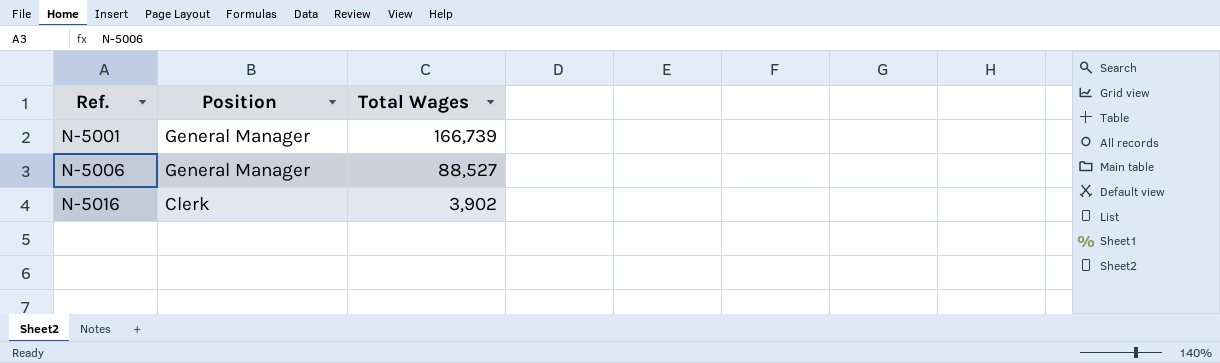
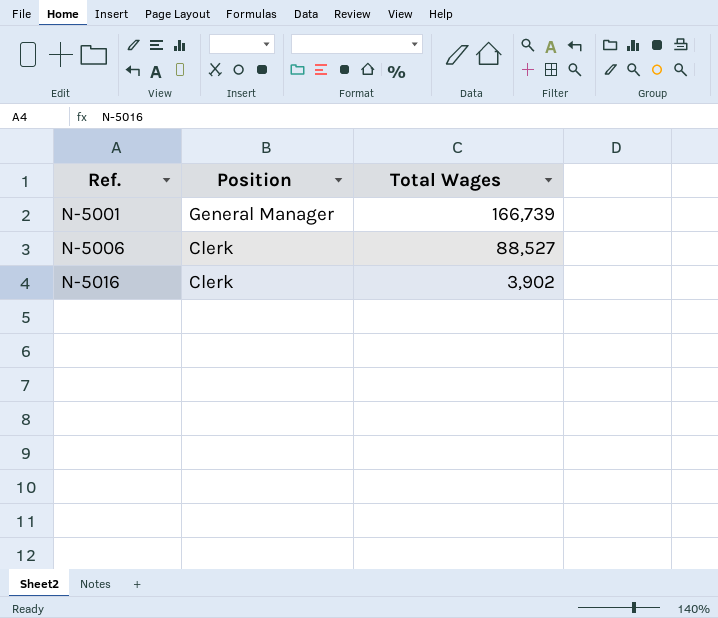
N-5006 | Position: General Manager -> Clerk

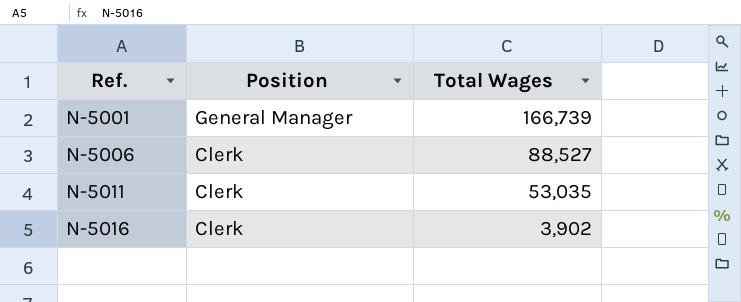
row N-5011: none -> Clerk | 53,035

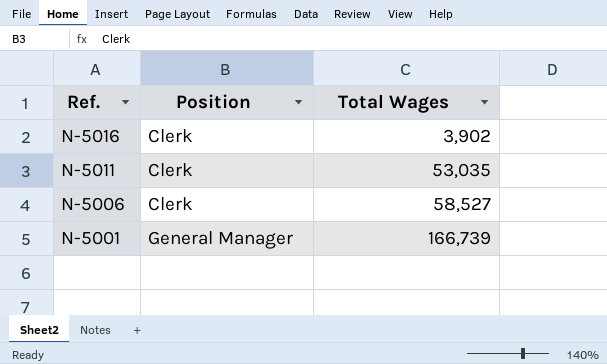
row order: Ref. ascending -> Ref. descending
N-5006 | Total Wages: 88,527 -> 58,527

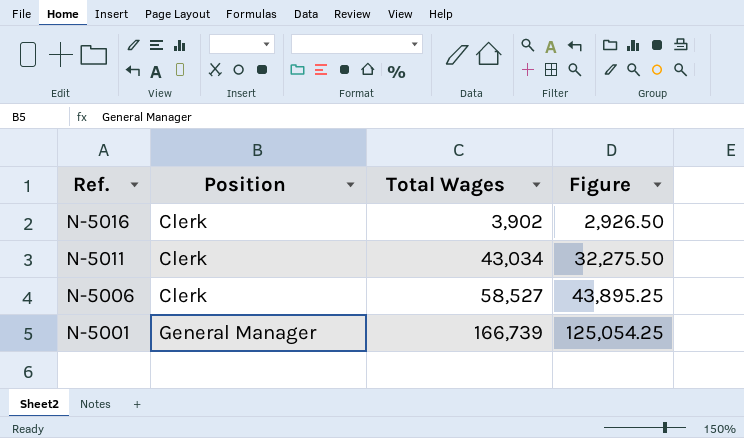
column Figure | formula: none -> [Total Wages] * 0.75
N-5011 | Total Wages: 53,035 -> 43,034

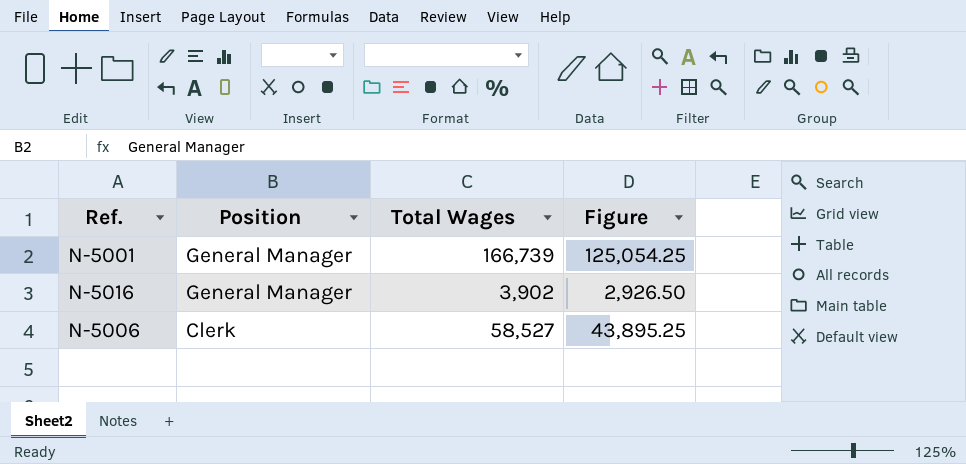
row order: Ref. descending -> Position descending
row N-5011: Clerk | 43,034 | 32,275.50 -> none
N-5016 | Position: Clerk -> General Manager

